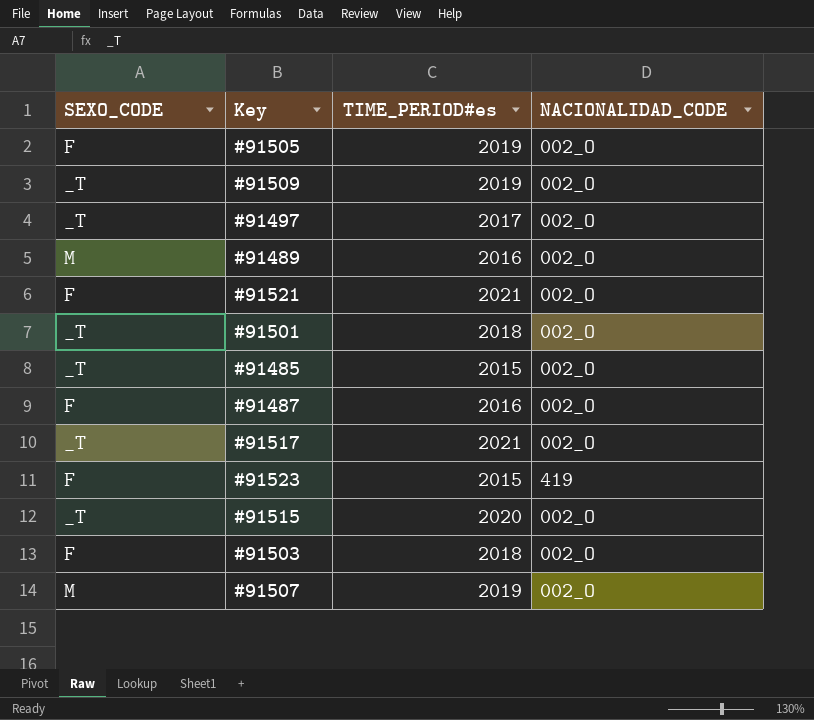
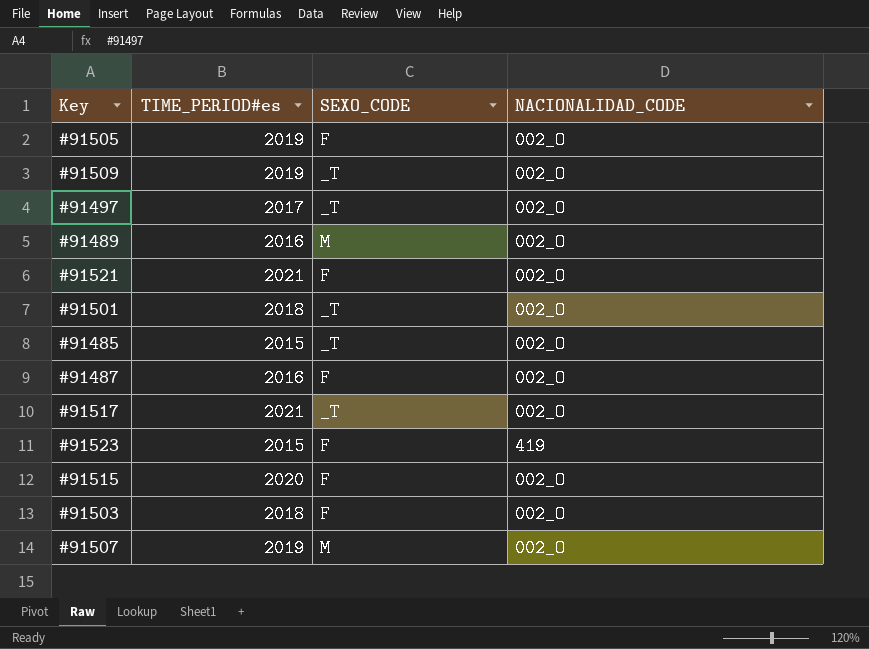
column SEXO_CODE | position: 1 -> 3
#91515 | SEXO_CODE: _T -> F

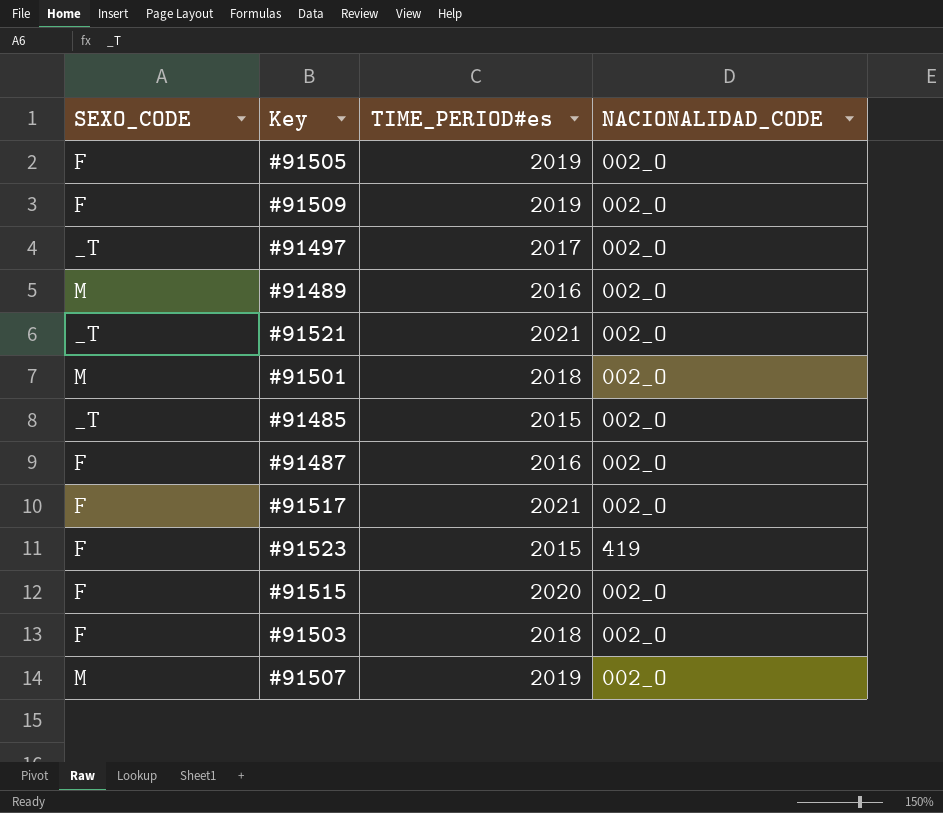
column SEXO_CODE | position: 3 -> 1
#91509 | SEXO_CODE: _T -> F
#91521 | SEXO_CODE: F -> _T
#91501 | SEXO_CODE: _T -> M
#91517 | SEXO_CODE: _T -> F

